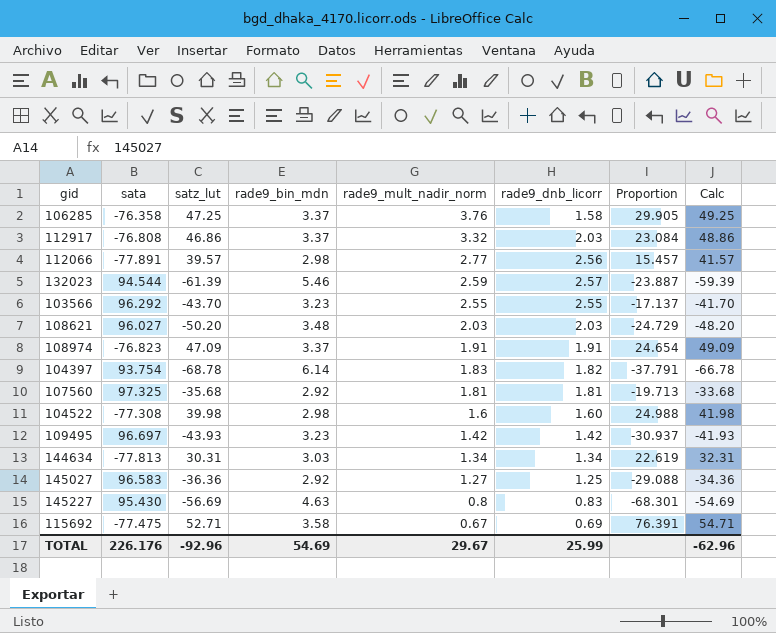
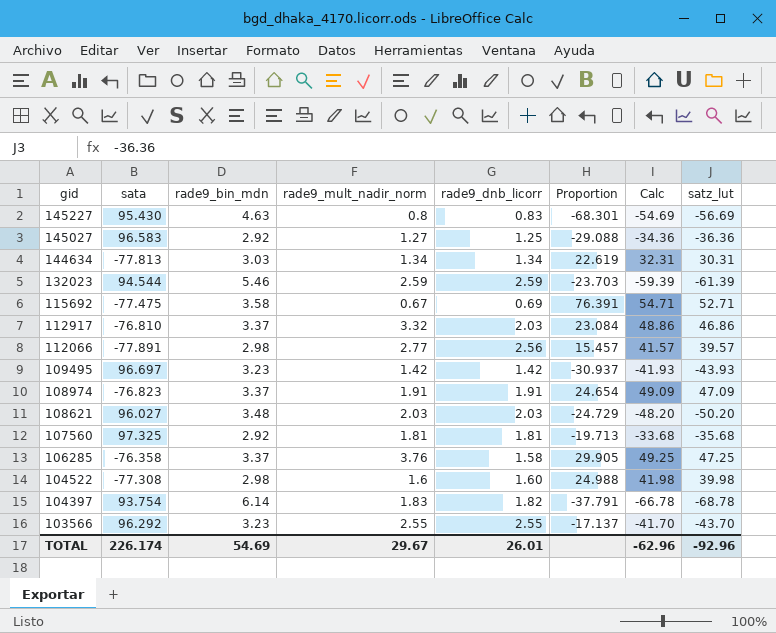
row order: rade9_mult_nadir_norm descending -> gid descending
column satz_lut | position: 3 -> 8
132023 | rade9_dnb_licorr: 2.57 -> 2.59
132023 | Proportion: -23.887 -> -23.703
112917 | sata: -76.808 -> -76.810
TOTAL | sata: 226.176 -> 226.174
TOTAL | rade9_dnb_licorr: 25.99 -> 26.01

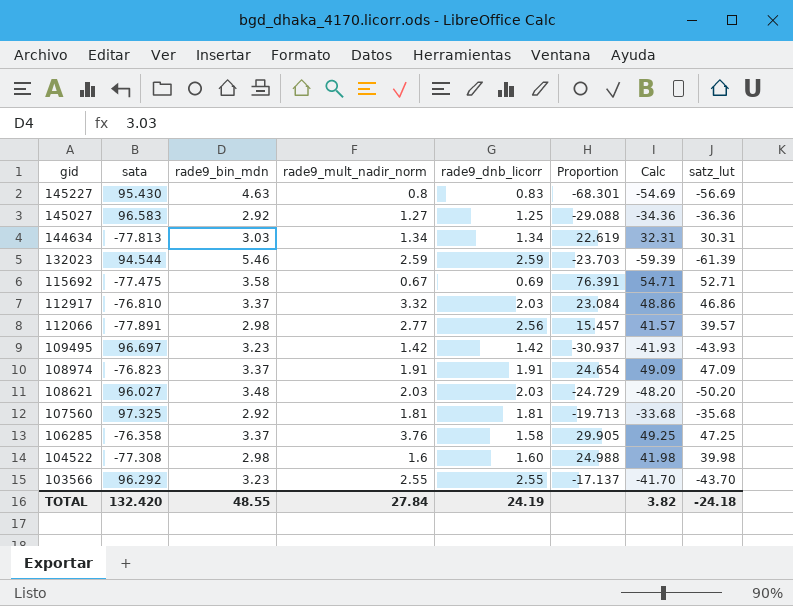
row 104397: 93.754 | 6.14 | 1.83 | 1.82 | -37.791 | -66.78 | -68.78 -> none
TOTAL | sata: 226.174 -> 132.420
TOTAL | rade9_bin_mdn: 54.69 -> 48.55
TOTAL | rade9_mult_nadir_norm: 29.67 -> 27.84
TOTAL | rade9_dnb_licorr: 26.01 -> 24.19
TOTAL | Calc: -62.96 -> 3.82
TOTAL | satz_lut: -92.96 -> -24.18

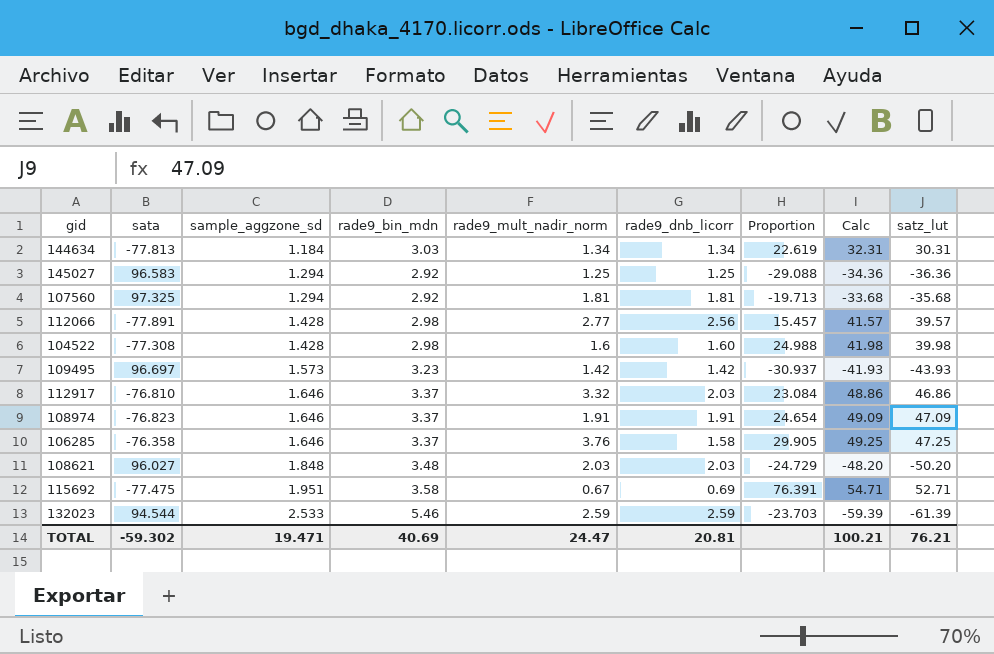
row order: gid descending -> sample_aggzone_sd ascending
column sample_aggzone_sd | position: none -> 3
row 145227: 95.430 | 4.63 | 0.8 | 0.83 | -68.301 | -54.69 | -56.69 -> none
row 103566: 96.292 | 3.23 | 2.55 | 2.55 | -17.137 | -41.70 | -43.70 -> none
145027 | rade9_mult_nadir_norm: 1.27 -> 1.25
TOTAL | sata: 132.420 -> -59.302
TOTAL | rade9_bin_mdn: 48.55 -> 40.69
TOTAL | rade9_mult_nadir_norm: 27.84 -> 24.47
TOTAL | rade9_dnb_licorr: 24.19 -> 20.81
TOTAL | Calc: 3.82 -> 100.21
TOTAL | satz_lut: -24.18 -> 76.21

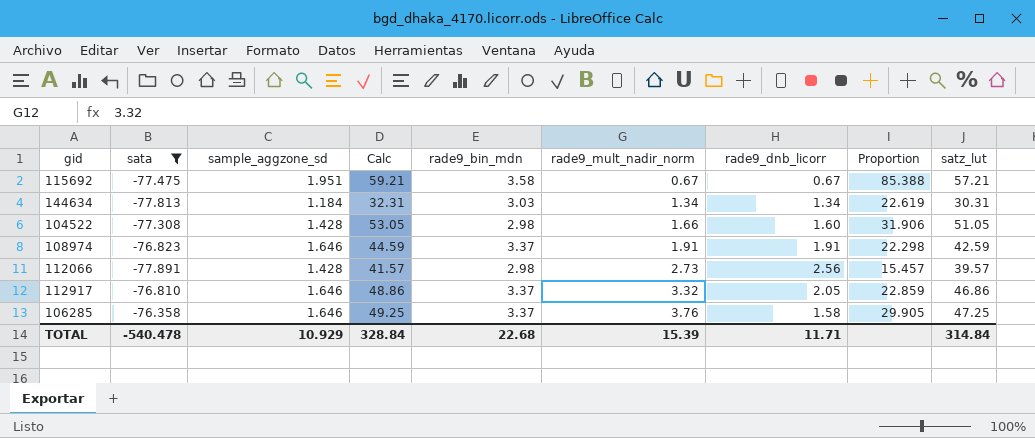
filter: none -> sata <= -76.358
row order: sample_aggzone_sd ascending -> rade9_mult_nadir_norm ascending
column Calc | position: 8 -> 4
115692 | Calc: 54.71 -> 59.21
115692 | rade9_dnb_licorr: 0.69 -> 0.67
115692 | Proportion: 76.391 -> 85.388
115692 | satz_lut: 52.71 -> 57.21
104522 | Calc: 41.98 -> 53.05
104522 | rade9_mult_nadir_norm: 1.6 -> 1.66
104522 | Proportion: 24.988 -> 31.906
104522 | satz_lut: 39.98 -> 51.05
108974 | Calc: 49.09 -> 44.59
108974 | Proportion: 24.654 -> 22.298
108974 | satz_lut: 47.09 -> 42.59
112066 | rade9_mult_nadir_norm: 2.77 -> 2.73
112917 | rade9_dnb_licorr: 2.03 -> 2.05
112917 | Proportion: 23.084 -> 22.859
TOTAL | sata: -59.302 -> -540.478
TOTAL | sample_aggzone_sd: 19.471 -> 10.929
TOTAL | Calc: 100.21 -> 328.84
TOTAL | rade9_bin_mdn: 40.69 -> 22.68
TOTAL | rade9_mult_nadir_norm: 24.47 -> 15.39
TOTAL | rade9_dnb_licorr: 20.81 -> 11.71
TOTAL | satz_lut: 76.21 -> 314.84

